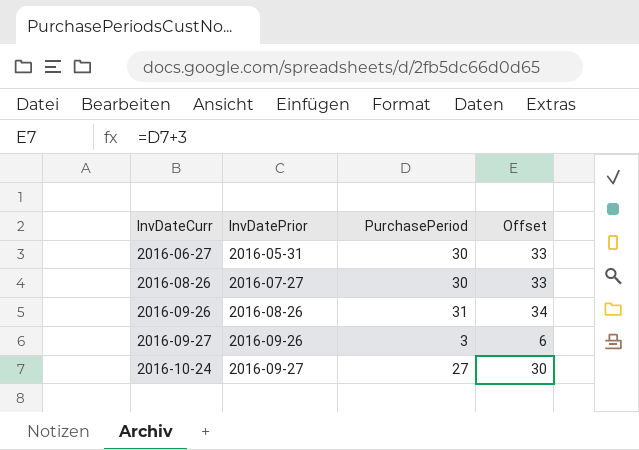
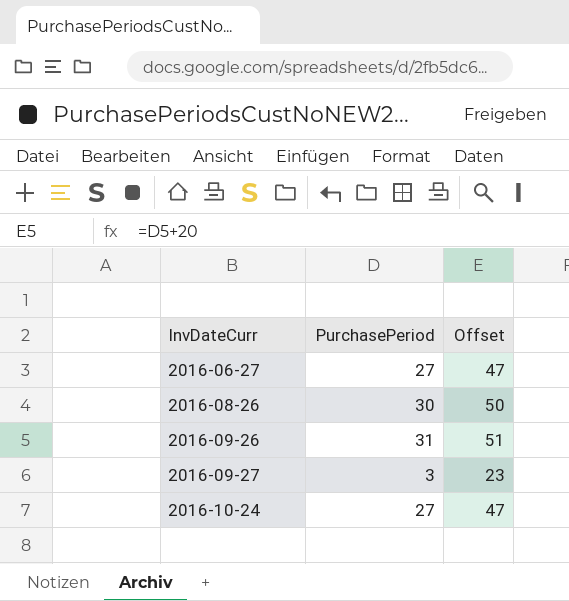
column InvDatePrior | position: 2 -> none
column Offset | formula: [PurchasePeriod] + 3 -> [PurchasePeriod] + 20
2016-06-27 | PurchasePeriod: 30 -> 27

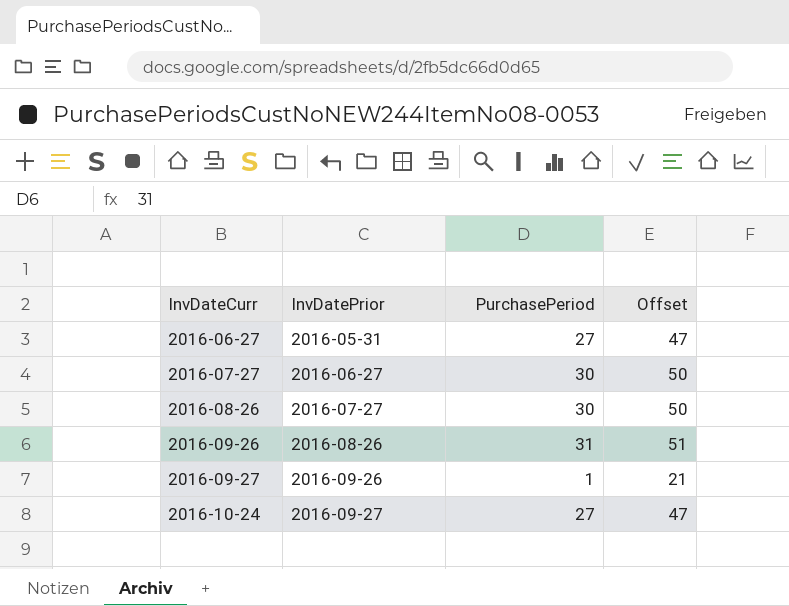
column InvDatePrior | position: none -> 2
row 2016-07-27: none -> 2016-06-27 | 30 | 50
2016-09-27 | PurchasePeriod: 3 -> 1
2016-09-27 | Offset: 23 -> 21

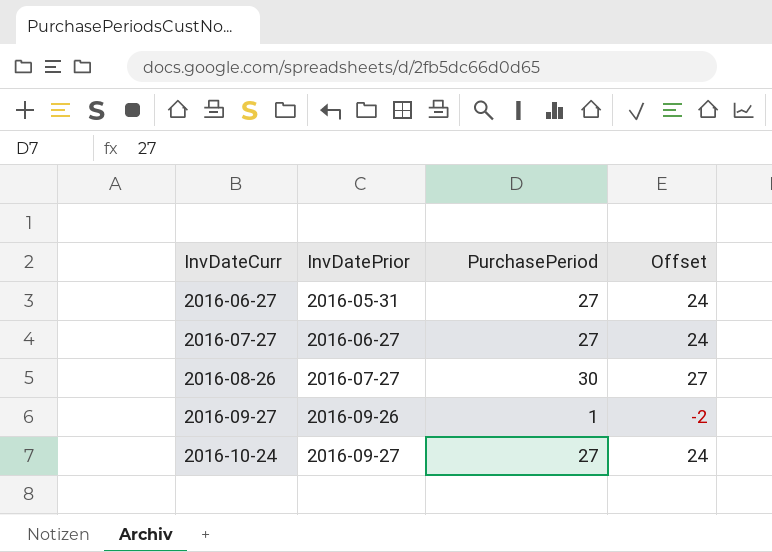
column Offset | formula: [PurchasePeriod] + 20 -> [PurchasePeriod] - 3
row 2016-09-26: 2016-08-26 | 31 | 51 -> none
2016-07-27 | PurchasePeriod: 30 -> 27

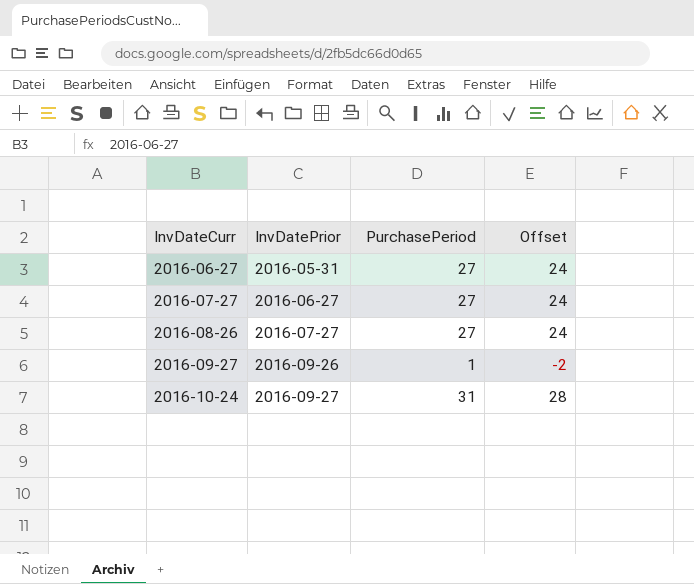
2016-08-26 | PurchasePeriod: 30 -> 27
2016-08-26 | Offset: 27 -> 24
2016-10-24 | PurchasePeriod: 27 -> 31
2016-10-24 | Offset: 24 -> 28

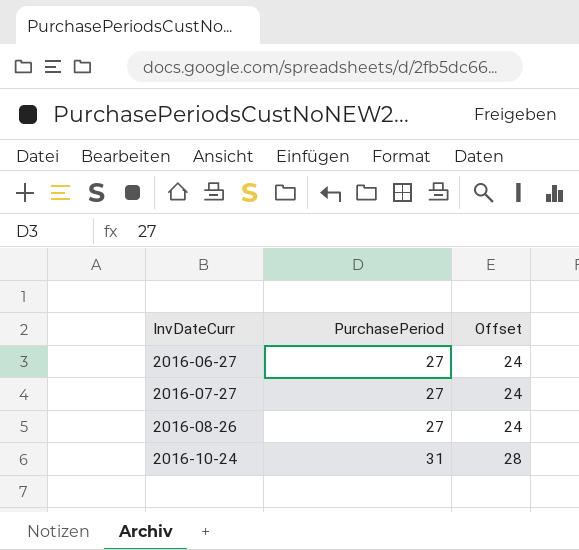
column InvDatePrior | position: 2 -> none
row 2016-09-27: 2016-09-26 | 1 | -2 -> none

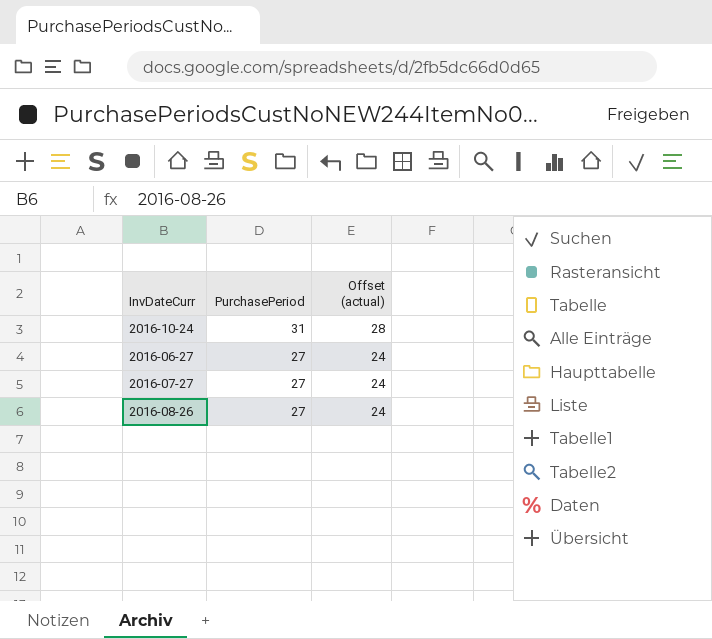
row order: InvDateCurr ascending -> PurchasePeriod descending
column name: Offset -> Offset (actual)

